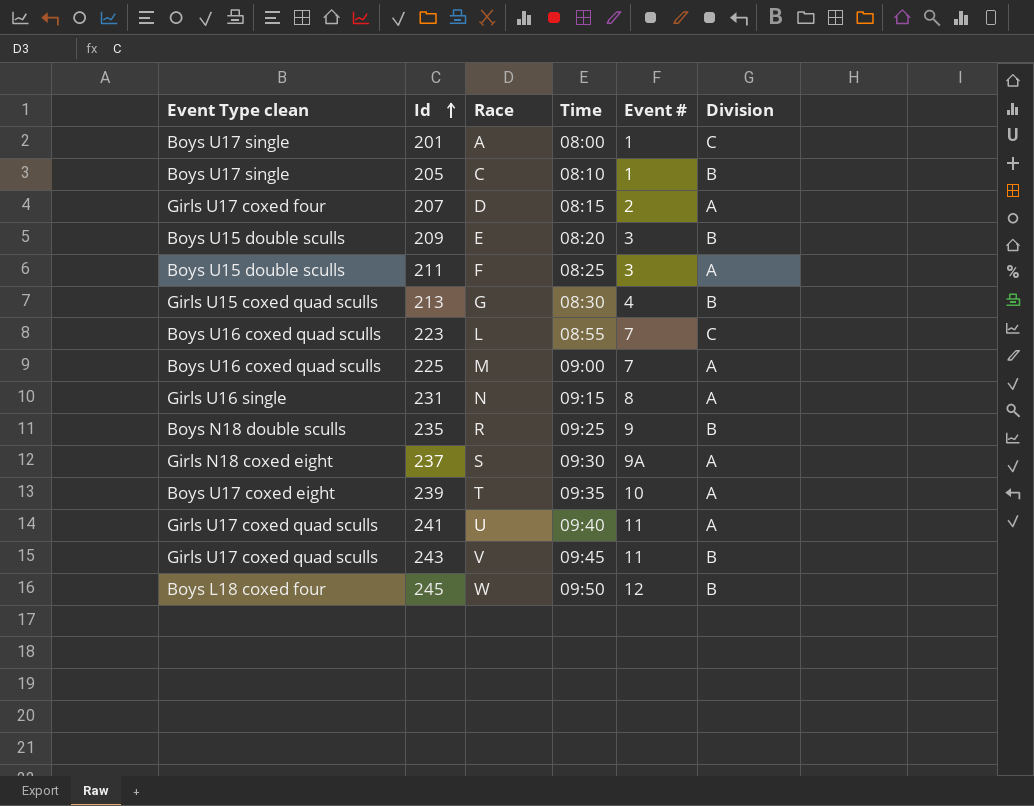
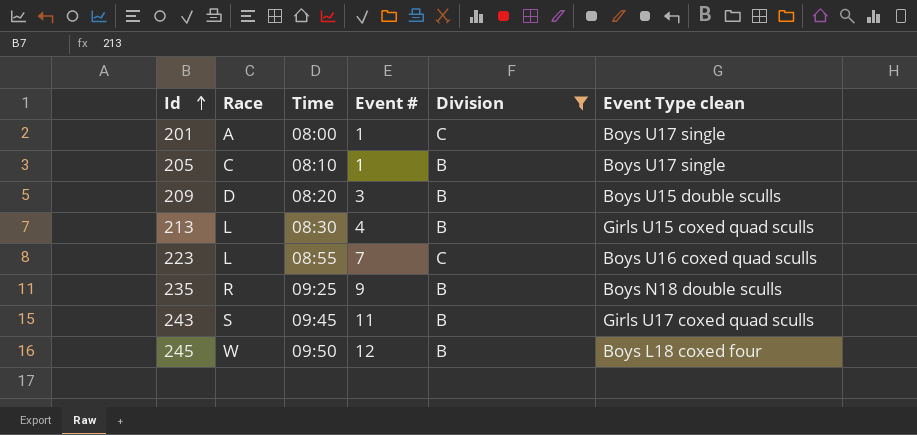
filter: none -> Division != A
column Event Type clean | position: 1 -> 6
209 | Race: E -> D
213 | Race: G -> L
243 | Race: V -> S

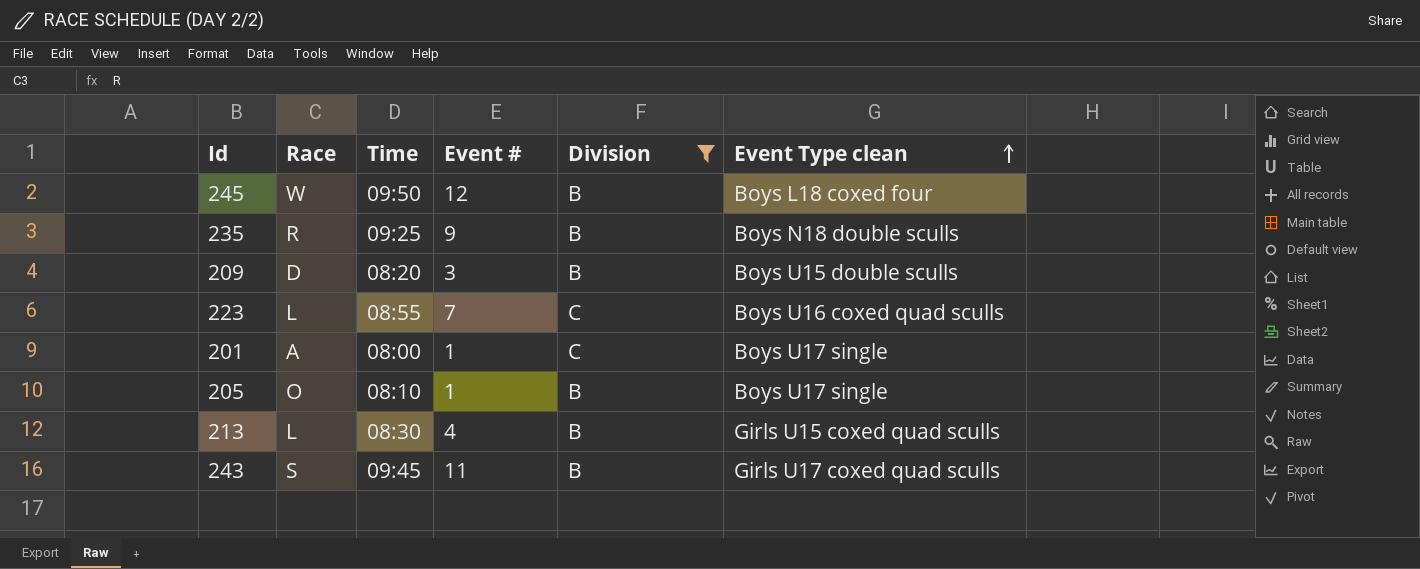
row order: Id ascending -> Event Type clean ascending
205 | Race: C -> O

